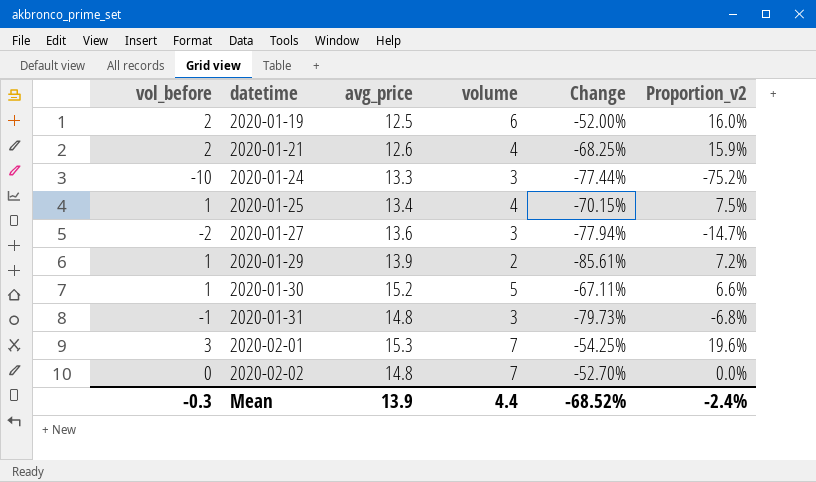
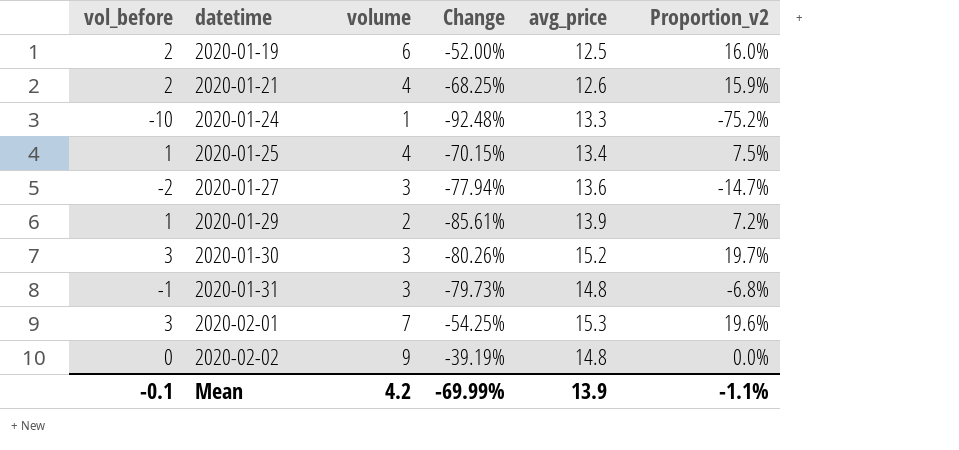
column avg_price | position: 3 -> 5
2020-01-24 | volume: 3 -> 1
2020-01-24 | Change: -77.44% -> -92.48%
2020-01-30 | vol_before: 1 -> 3
2020-01-30 | volume: 5 -> 3
2020-01-30 | Change: -67.11% -> -80.26%
2020-01-30 | Proportion_v2: 6.6% -> 19.7%
2020-02-02 | volume: 7 -> 9
2020-02-02 | Change: -52.70% -> -39.19%
Mean | vol_before: -0.3 -> -0.1
Mean | volume: 4.4 -> 4.2
Mean | Change: -68.52% -> -69.99%
Mean | Proportion_v2: -2.4% -> -1.1%

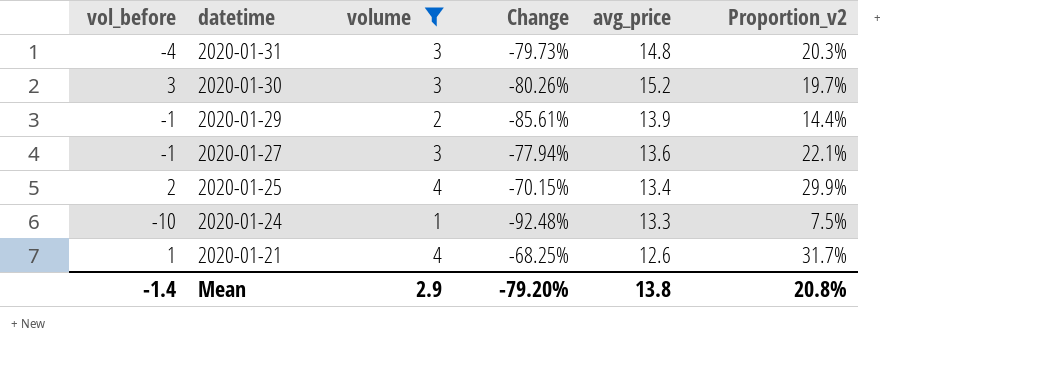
filter: none -> volume <= 4
row order: datetime ascending -> datetime descending
column Proportion_v2 | formula: [vol_before] / [avg_price] -> [volume] / [avg_price]
2020-01-31 | vol_before: -1 -> -4
2020-01-29 | vol_before: 1 -> -1
2020-01-27 | vol_before: -2 -> -1
2020-01-25 | vol_before: 1 -> 2
2020-01-21 | vol_before: 2 -> 1
Mean | vol_before: -0.1 -> -1.4
Mean | volume: 4.2 -> 2.9
Mean | Change: -69.99% -> -79.20%
Mean | avg_price: 13.9 -> 13.8
Mean | Proportion_v2: -1.1% -> 20.8%

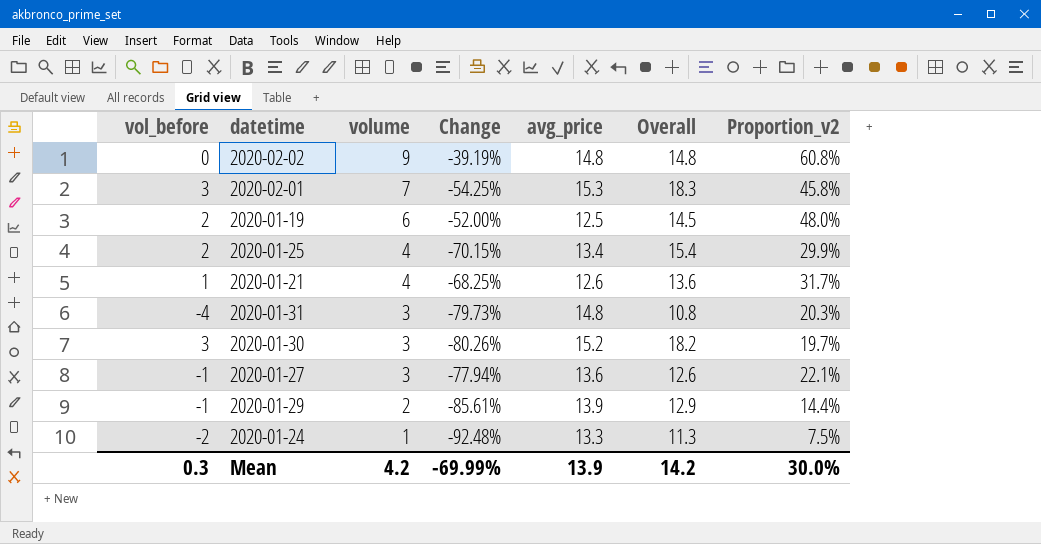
filter: volume <= 4 -> none
row order: datetime descending -> volume descending
column Overall | formula: none -> [vol_before] + [avg_price]
2020-01-24 | vol_before: -10 -> -2
Mean | vol_before: -1.4 -> 0.3
Mean | volume: 2.9 -> 4.2
Mean | Change: -79.20% -> -69.99%
Mean | avg_price: 13.8 -> 13.9
Mean | Proportion_v2: 20.8% -> 30.0%

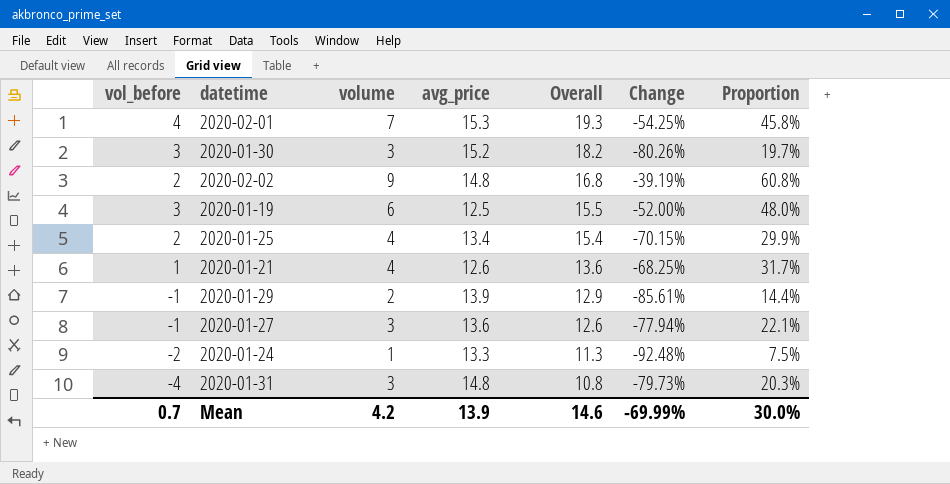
row order: volume descending -> Overall descending
column Change | position: 4 -> 6
column name: Proportion_v2 -> Proportion
2020-02-01 | vol_before: 3 -> 4
2020-02-01 | Overall: 18.3 -> 19.3
2020-02-02 | vol_before: 0 -> 2
2020-02-02 | Overall: 14.8 -> 16.8
2020-01-19 | vol_before: 2 -> 3
2020-01-19 | Overall: 14.5 -> 15.5
Mean | vol_before: 0.3 -> 0.7
Mean | Overall: 14.2 -> 14.6

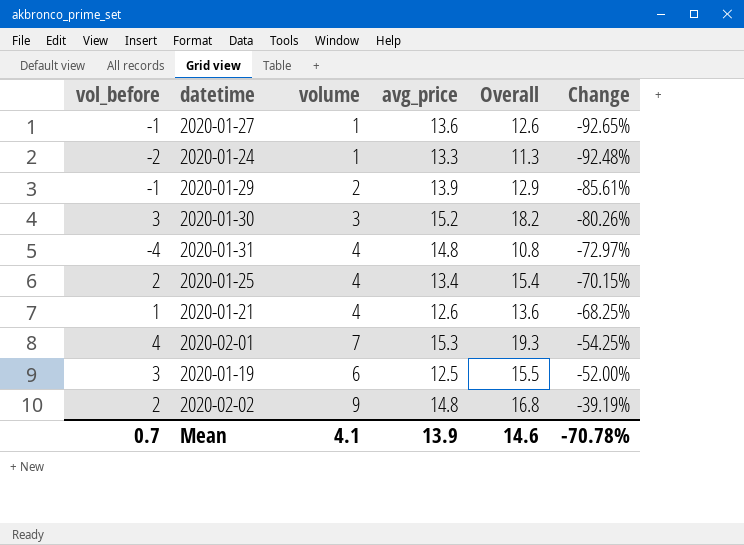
row order: Overall descending -> Change ascending
column Proportion | formula: [volume] / [avg_price] -> none
2020-01-27 | volume: 3 -> 1
2020-01-27 | Change: -77.94% -> -92.65%
2020-01-31 | volume: 3 -> 4
2020-01-31 | Change: -79.73% -> -72.97%
Mean | volume: 4.2 -> 4.1
Mean | Change: -69.99% -> -70.78%

